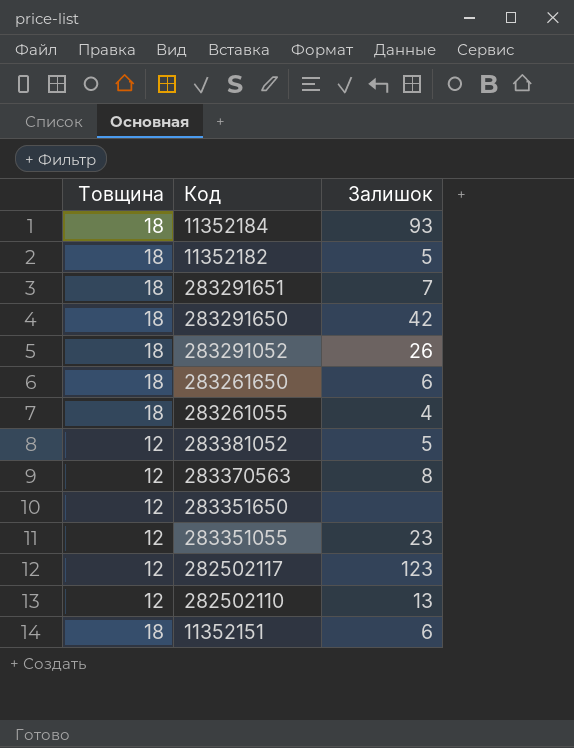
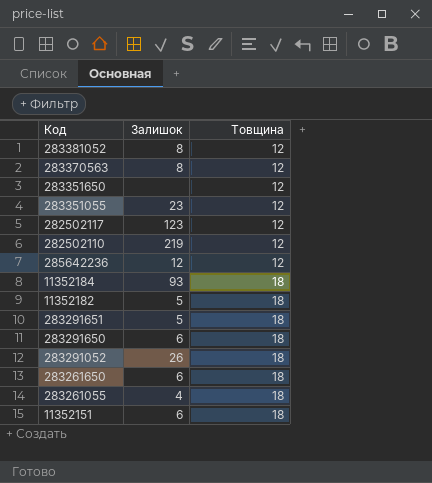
row order: none -> Товщина ascending
column Товщина | position: 1 -> 3
283381052 | Залишок: 5 -> 8
282502110 | Залишок: 13 -> 219
row 285642236: none -> 12 | 12
283291651 | Залишок: 7 -> 5
283291650 | Залишок: 42 -> 6

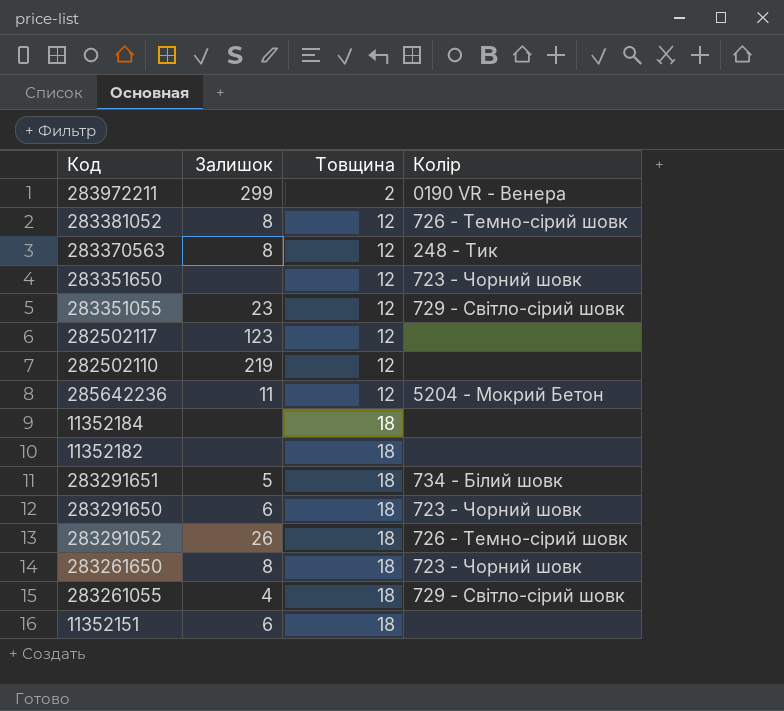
column Колір | position: none -> 4
row 283972211: none -> 299 | 2 | 0190 VR - Венера
285642236 | Залишок: 12 -> 11
11352184 | Залишок: 93 -> none
11352182 | Залишок: 5 -> none
283261650 | Залишок: 6 -> 8

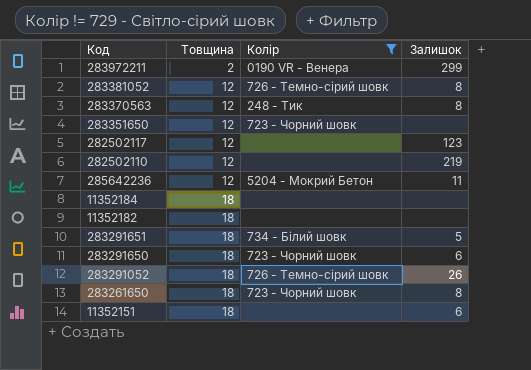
filter: none -> Колір != 729 - Світло-сірий шовк
column Залишок | position: 2 -> 4

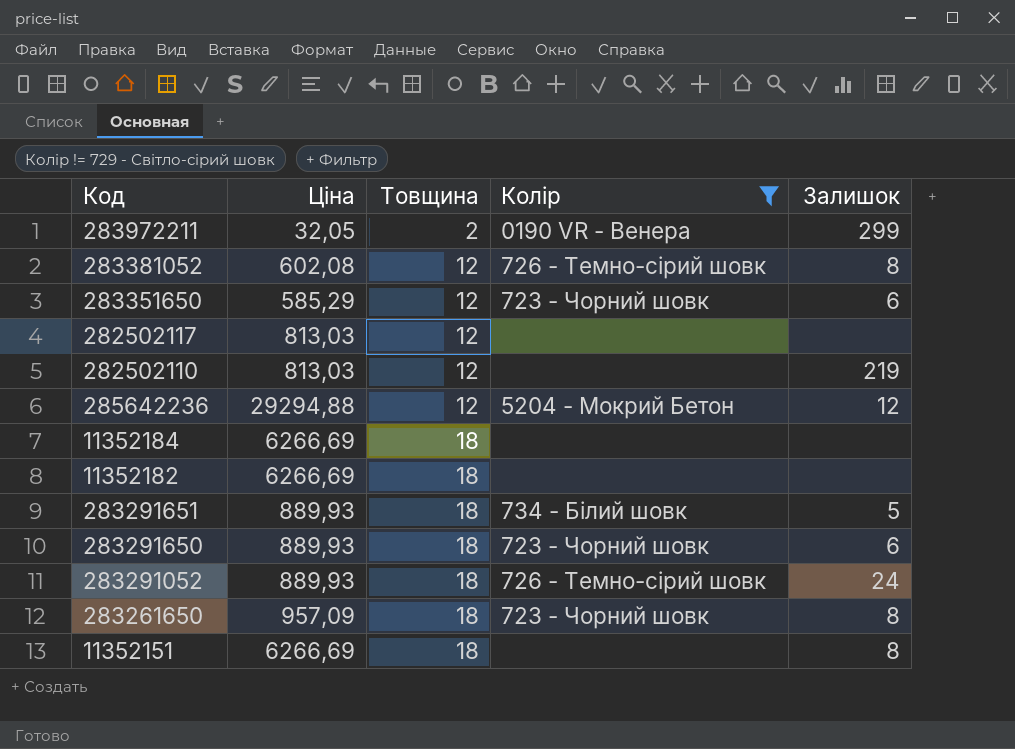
column Ціна | position: none -> 2
row 283370563: 12 | 248 - Тик | 8 -> none
283351650 | Залишок: none -> 6
282502117 | Залишок: 123 -> none
285642236 | Залишок: 11 -> 12
283291052 | Залишок: 26 -> 24
11352151 | Залишок: 6 -> 8

